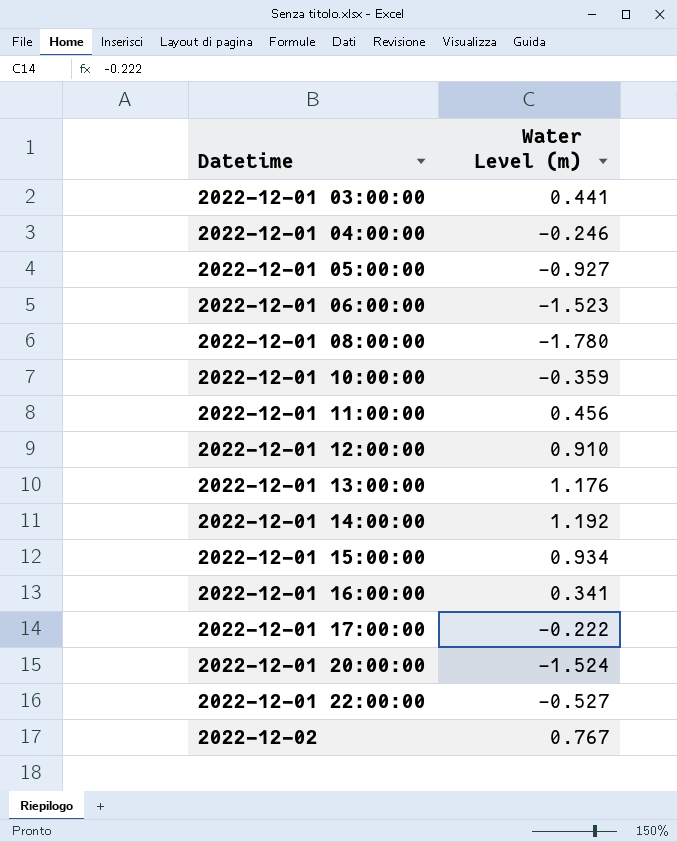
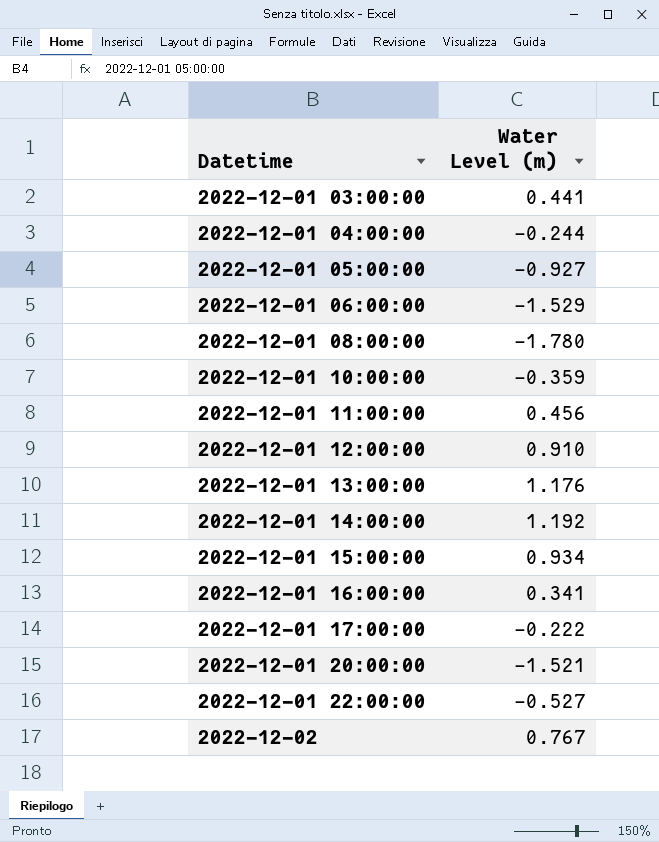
2022-12-01 04:00:00 | Water Level (m): -0.246 -> -0.244
2022-12-01 06:00:00 | Water Level (m): -1.523 -> -1.529
2022-12-01 20:00:00 | Water Level (m): -1.524 -> -1.521

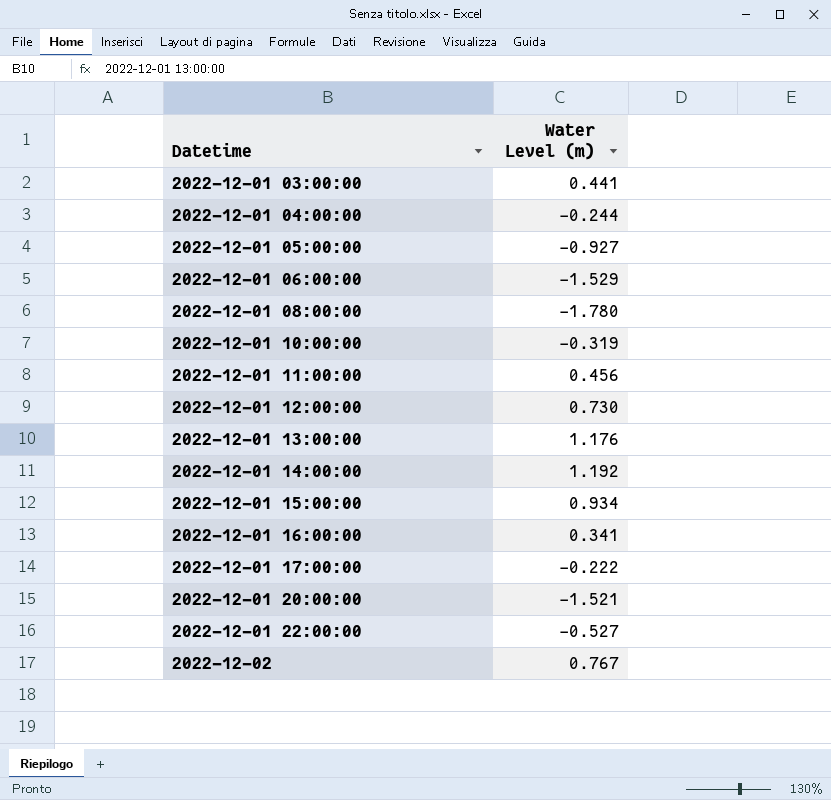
2022-12-01 10:00:00 | Water Level (m): -0.359 -> -0.319
2022-12-01 12:00:00 | Water Level (m): 0.910 -> 0.730

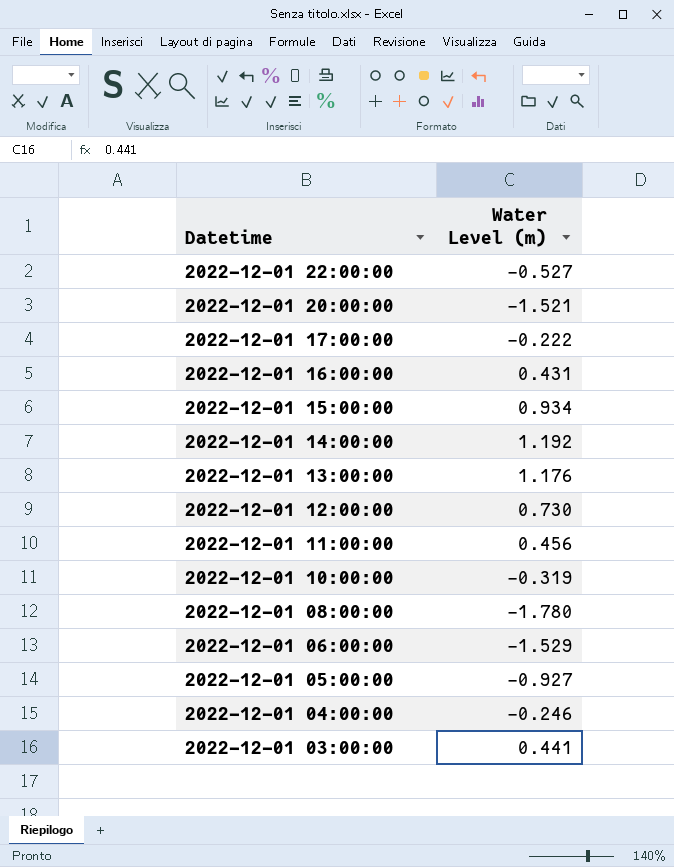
row order: Datetime ascending -> Datetime descending
row 2022-12-02: 0.767 -> none
2022-12-01 16:00:00 | Water Level (m): 0.341 -> 0.431
2022-12-01 04:00:00 | Water Level (m): -0.244 -> -0.246

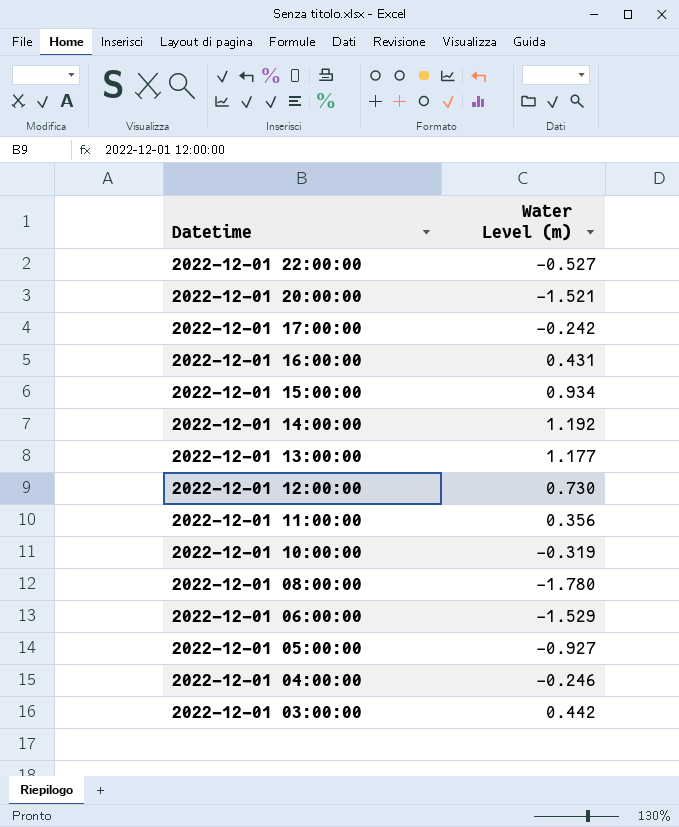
2022-12-01 17:00:00 | Water Level (m): -0.222 -> -0.242
2022-12-01 13:00:00 | Water Level (m): 1.176 -> 1.177
2022-12-01 11:00:00 | Water Level (m): 0.456 -> 0.356
2022-12-01 03:00:00 | Water Level (m): 0.441 -> 0.442

